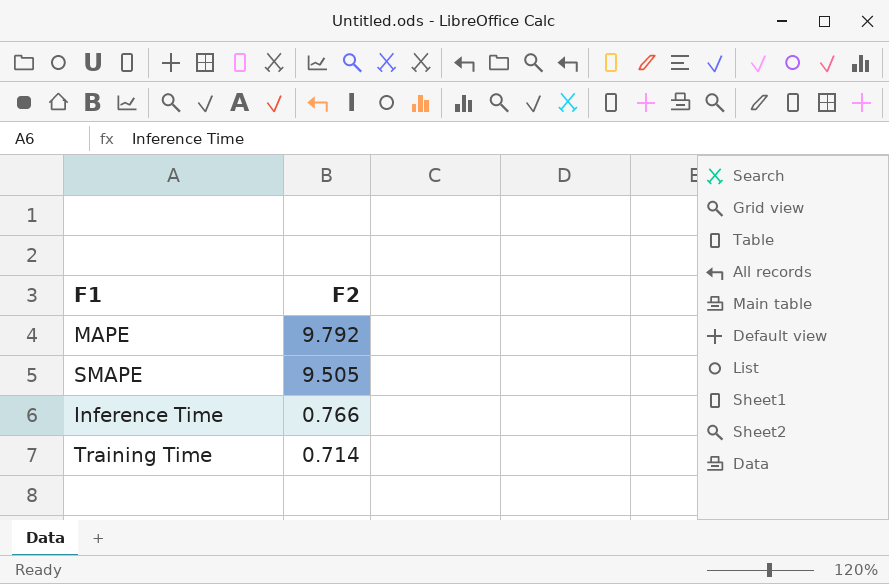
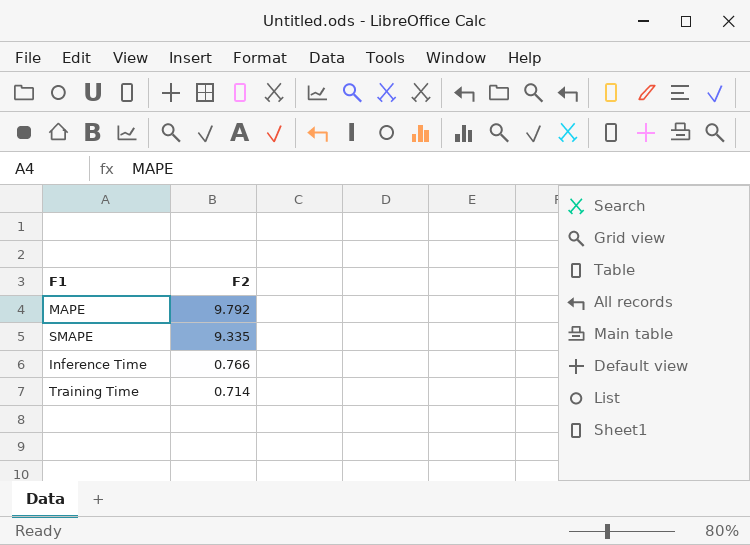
SMAPE | F2: 9.505 -> 9.335

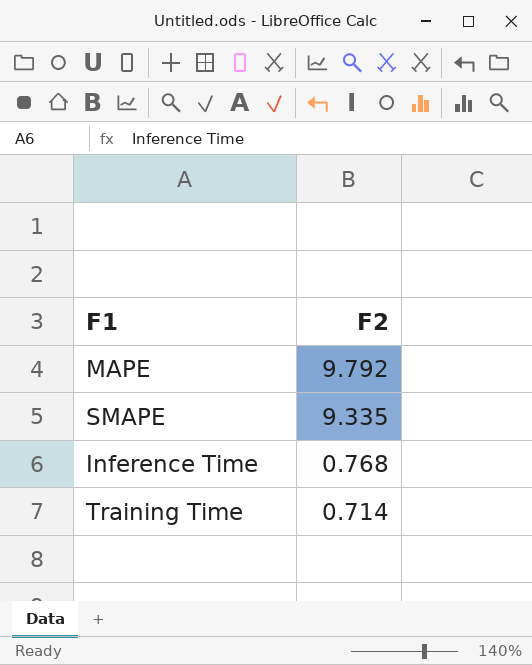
Inference Time | F2: 0.766 -> 0.768

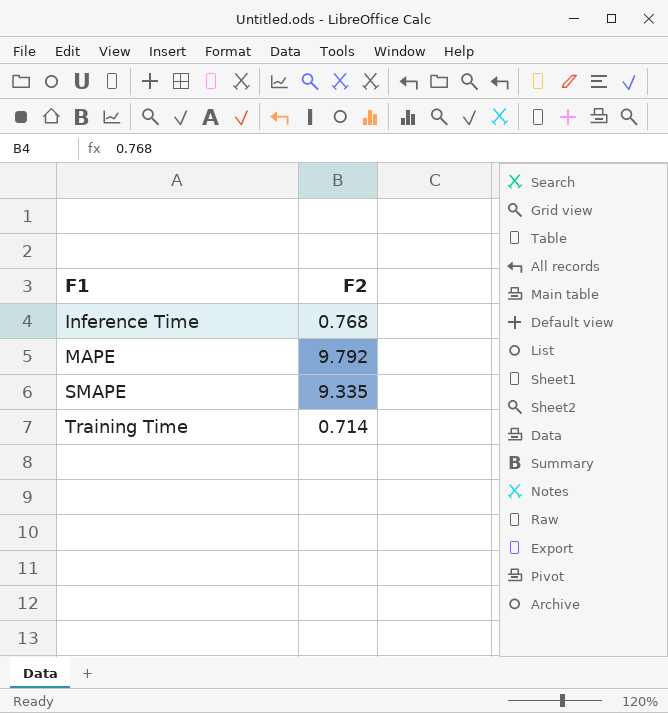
row order: F2 descending -> F1 ascending

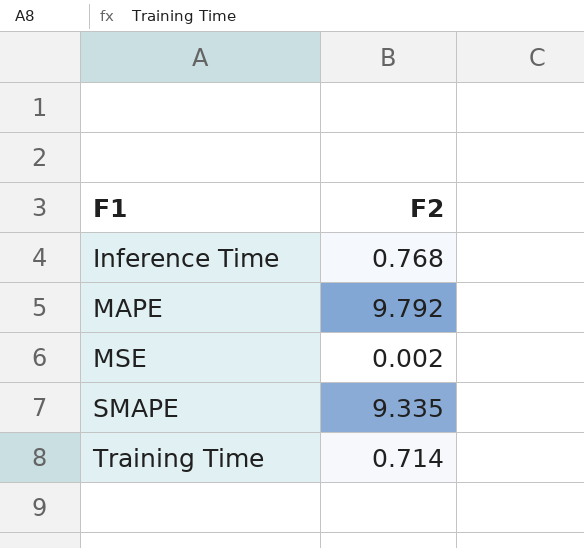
row MSE: none -> 0.002

